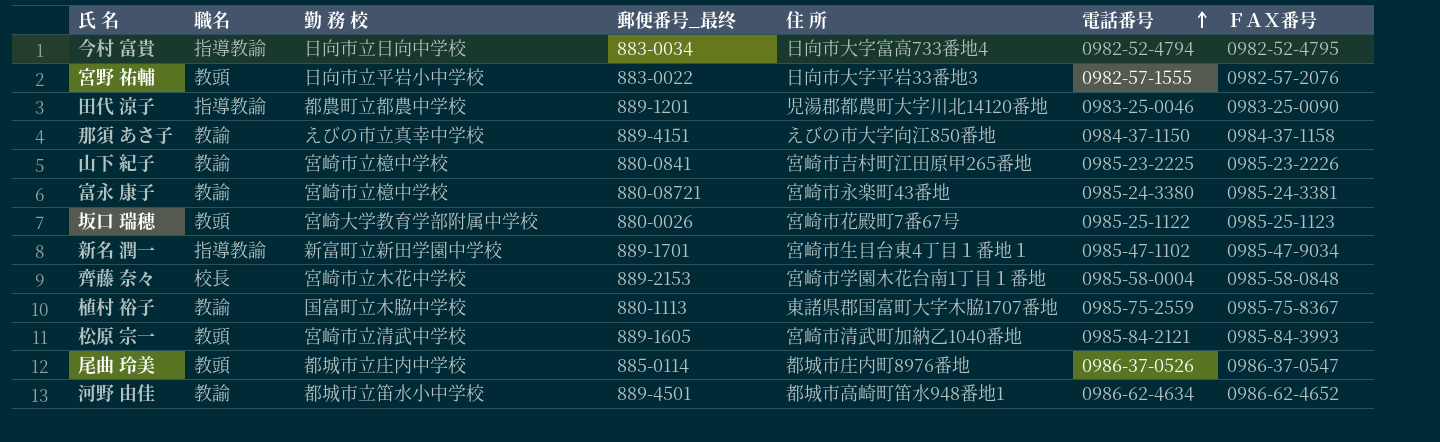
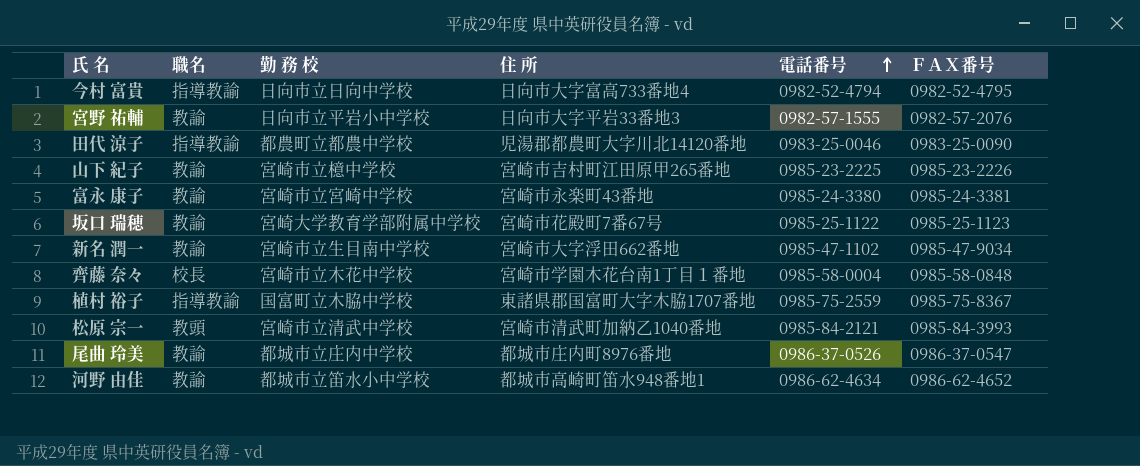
column 郵便番号_最终 | position: 4 -> none
row 那須 あさ子: 教諭 | えびの市立真幸中学校 | 889-4151 | えびの市大字向江850番地 | 0984-37-1150 | 0984-37-1158 -> none
宮野 祐輔 | 職名: 教頭 -> 教諭
富永 康子 | 勤 務 校: 宮崎市立檍中学校 -> 宮崎市立宮崎中学校
坂口 瑞穂 | 職名: 教頭 -> 教諭
新名 潤一 | 職名: 指導教諭 -> 教諭
新名 潤一 | 勤 務 校: 新富町立新田学園中学校 -> 宮崎市立生目南中学校
新名 潤一 | 住 所: 宮崎市生目台東4丁目１番地１ -> 宮崎市大字浮田662番地
植村 裕子 | 職名: 教諭 -> 指導教諭
尾曲 玲美 | 職名: 教頭 -> 教諭

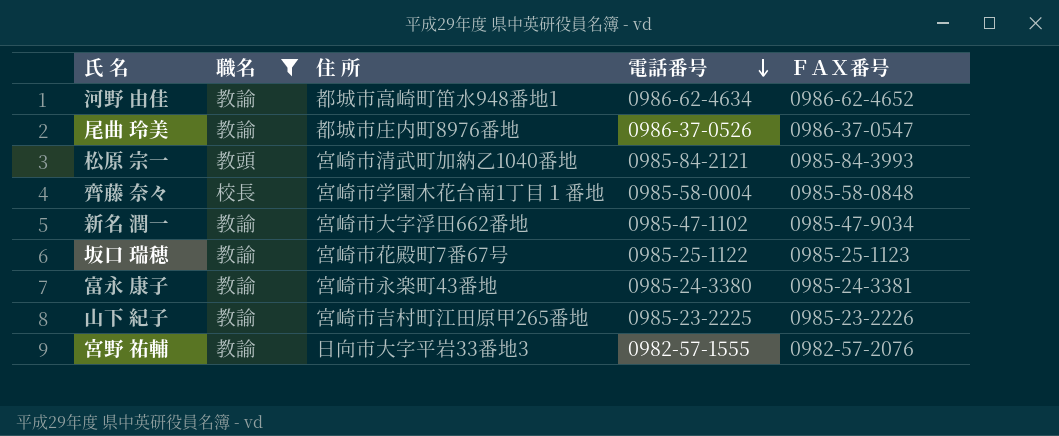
filter: none -> 職名 != 指導教諭
row order: 電話番号 ascending -> 電話番号 descending
column 勤 務 校 | position: 3 -> none

